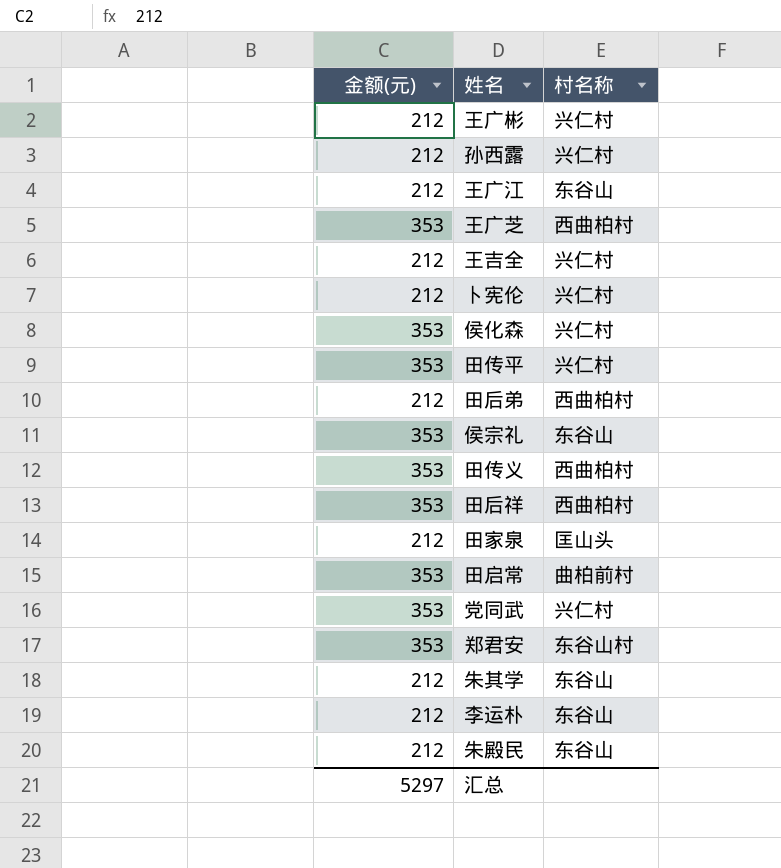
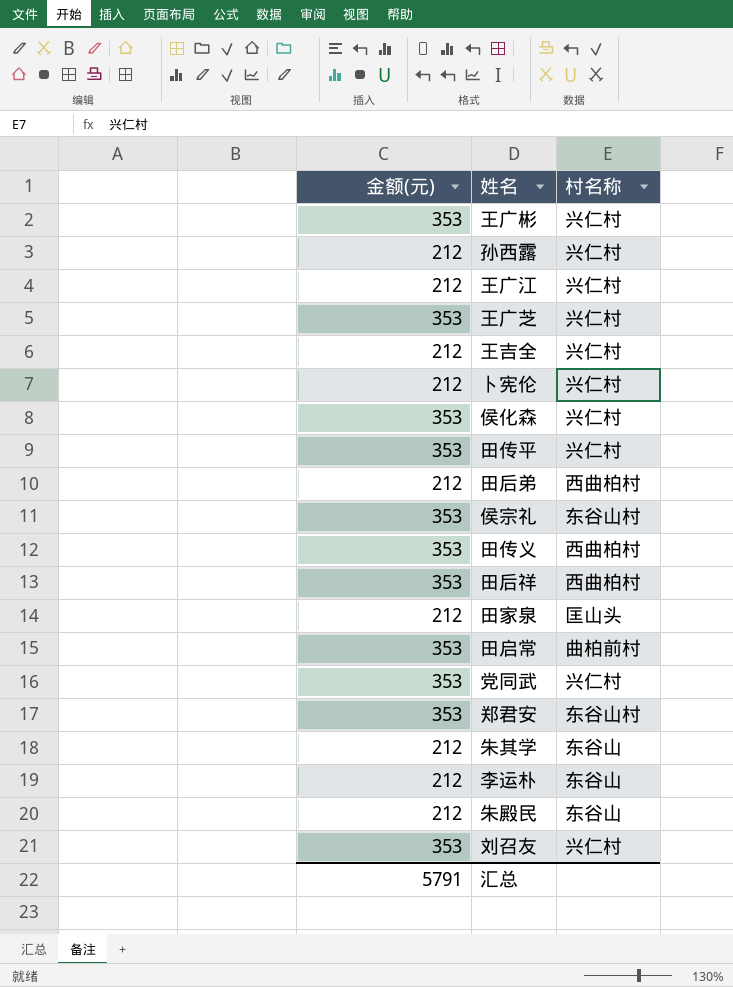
王广彬 | 金额(元): 212 -> 353
王广江 | 村名称: 东谷山 -> 兴仁村
王广芝 | 村名称: 西曲柏村 -> 兴仁村
侯宗礼 | 村名称: 东谷山 -> 东谷山村
row 刘召友: none -> 353 | 兴仁村
汇总 | 金额(元): 5297 -> 5791

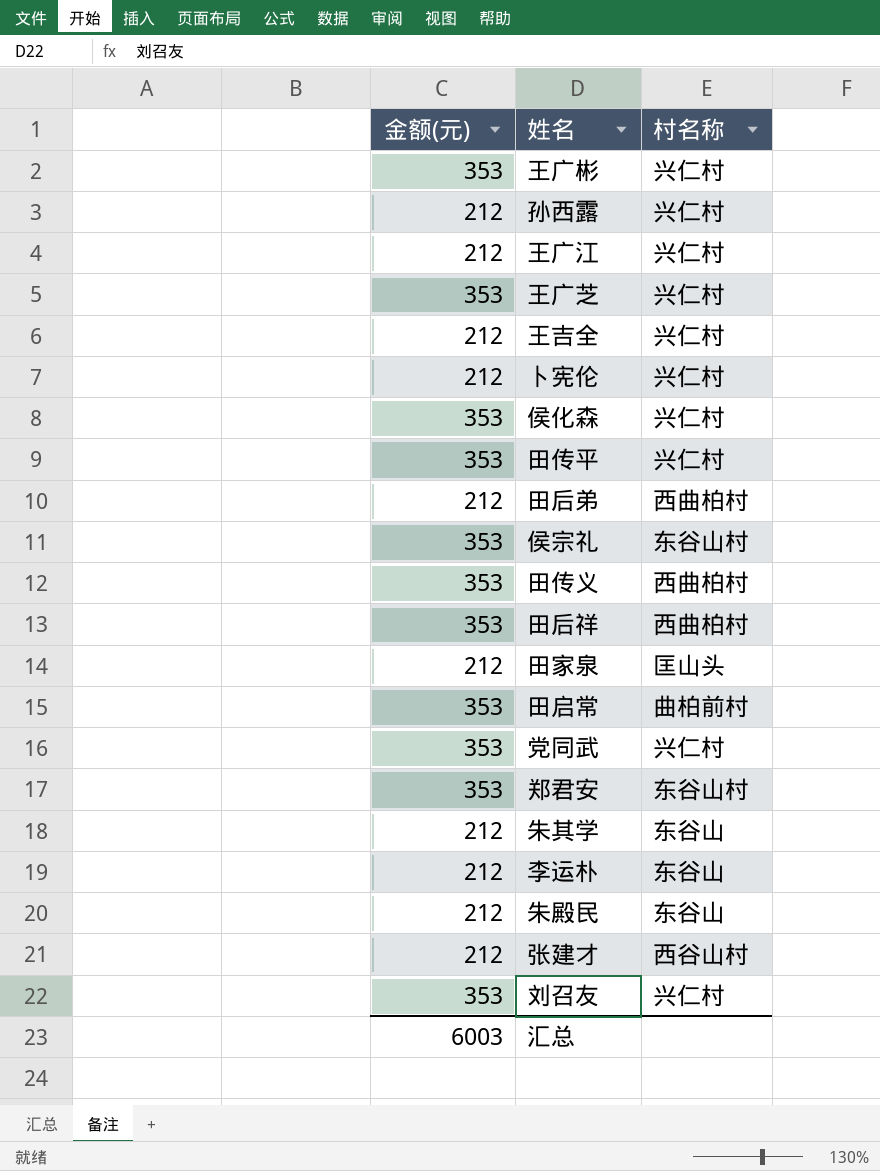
row 张建才: none -> 212 | 西谷山村
汇总 | 金额(元): 5791 -> 6003

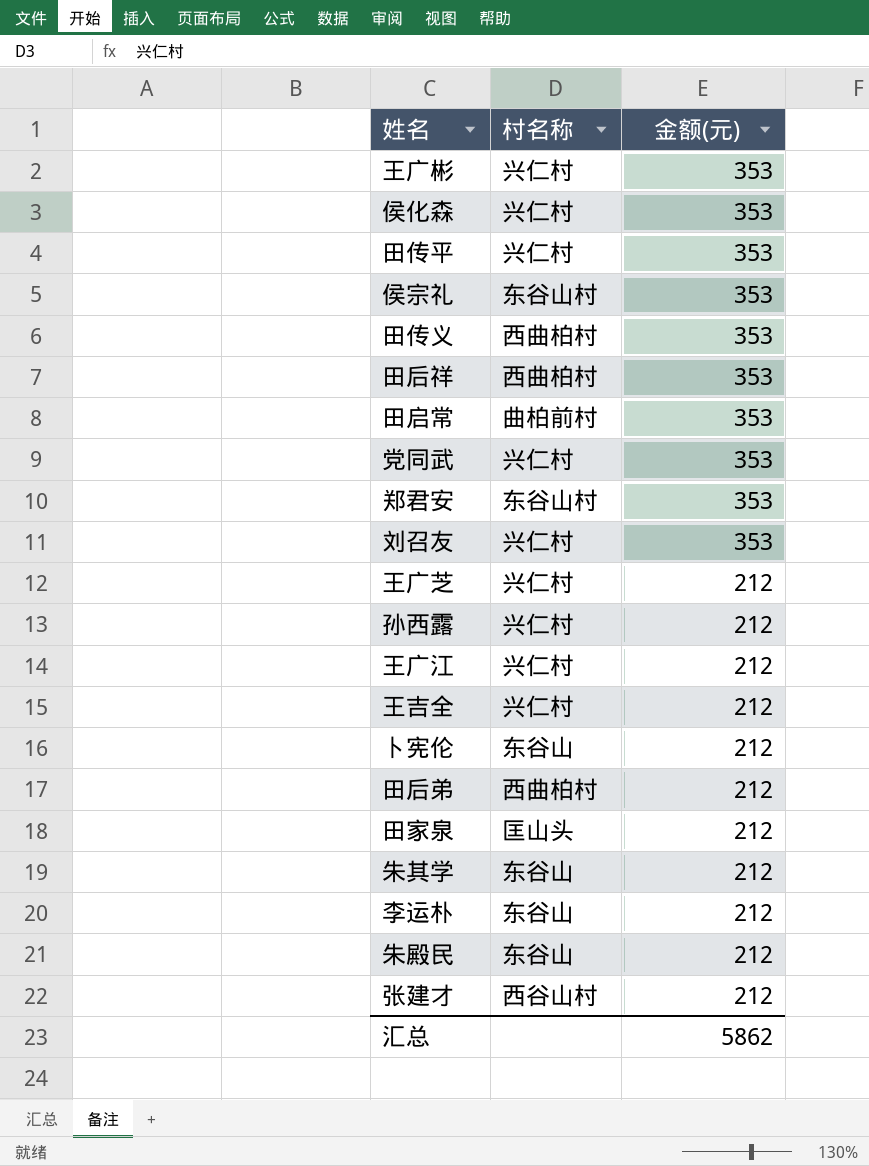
row order: none -> 金额(元) descending
column 金额(元) | position: 1 -> 3
王广芝 | 金额(元): 353 -> 212
卜宪伦 | 村名称: 兴仁村 -> 东谷山
汇总 | 金额(元): 6003 -> 5862

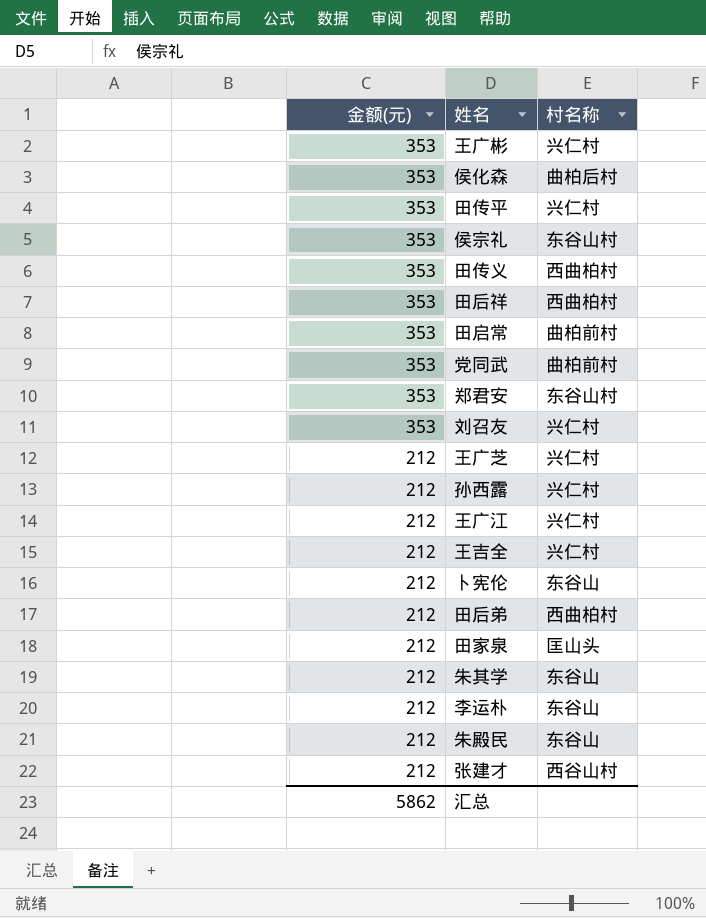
column 金额(元) | position: 3 -> 1
侯化森 | 村名称: 兴仁村 -> 曲柏后村
党同武 | 村名称: 兴仁村 -> 曲柏前村

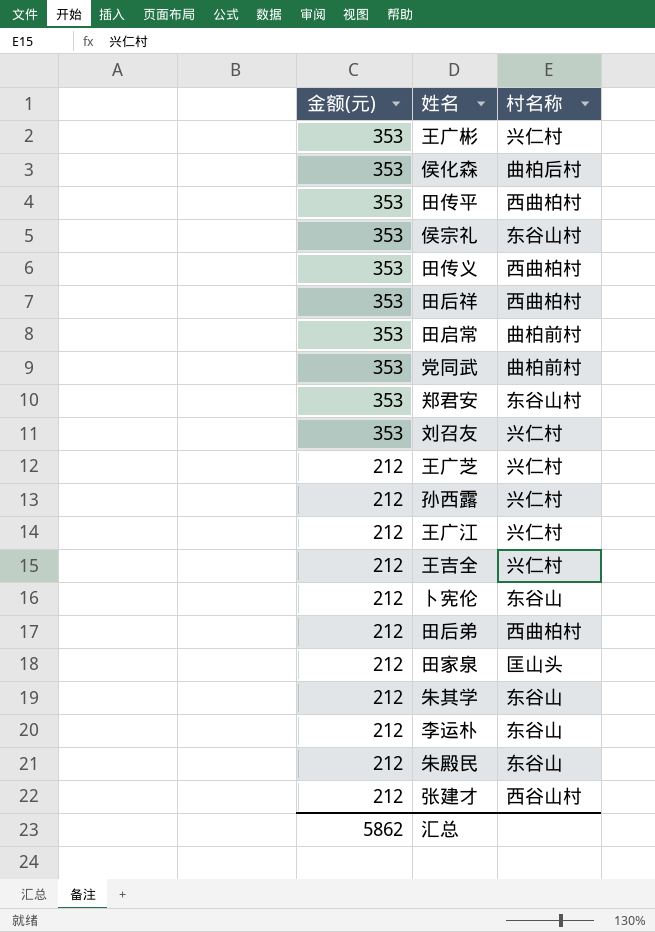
田传平 | 村名称: 兴仁村 -> 西曲柏村

